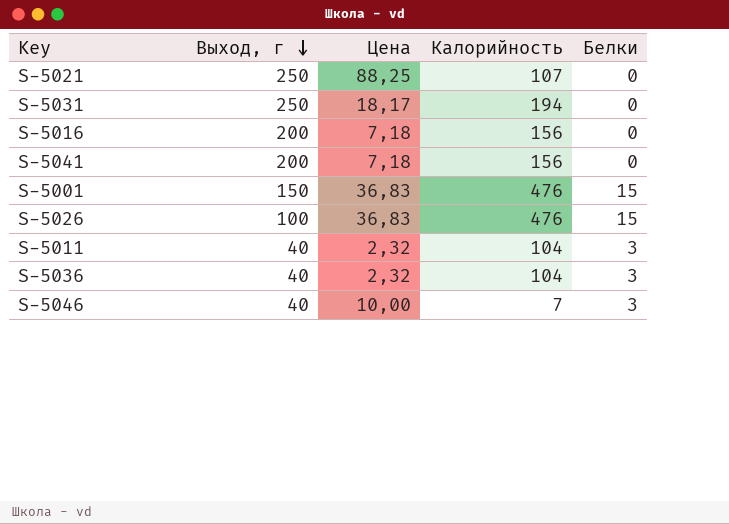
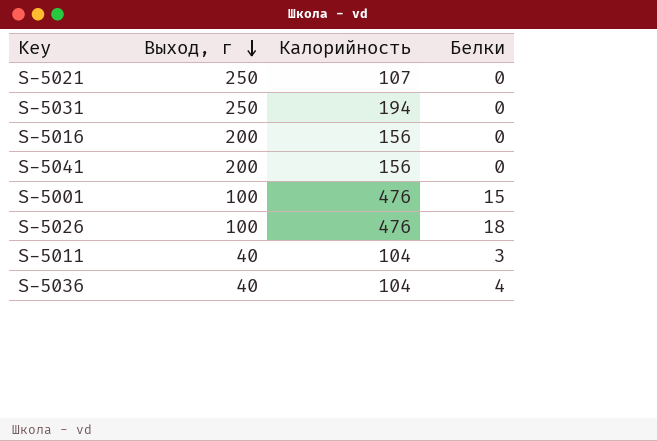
column Цена | position: 3 -> none
row S-5046: 40 | 10,00 | 7 | 3 -> none
S-5001 | Выход, г: 150 -> 100
S-5026 | Белки: 15 -> 18
S-5036 | Белки: 3 -> 4

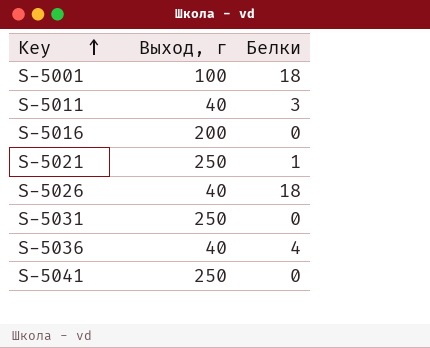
row order: Выход, г descending -> Key ascending
column Калорийность | position: 3 -> none
S-5001 | Белки: 15 -> 18
S-5021 | Белки: 0 -> 1
S-5026 | Выход, г: 100 -> 40
S-5041 | Выход, г: 200 -> 250

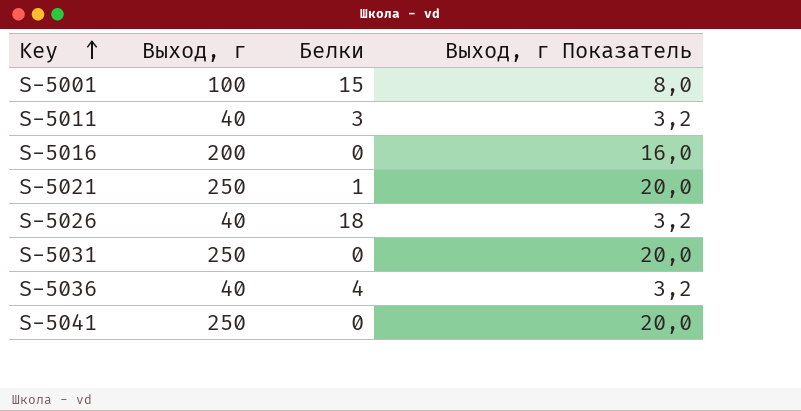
column Выход, г Показатель | formula: none -> [Выход, г] * 0,08
S-5001 | Белки: 18 -> 15

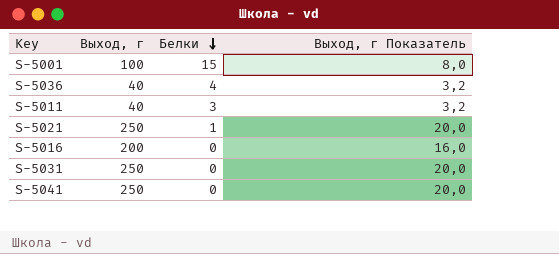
row order: Key ascending -> Белки descending
row S-5026: 40 | 18 | 3,2 -> none

